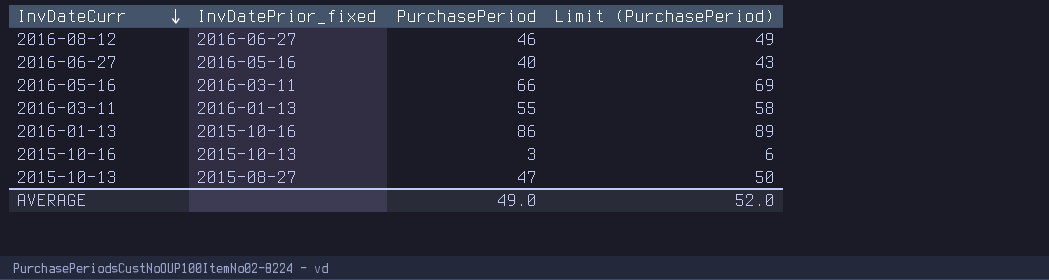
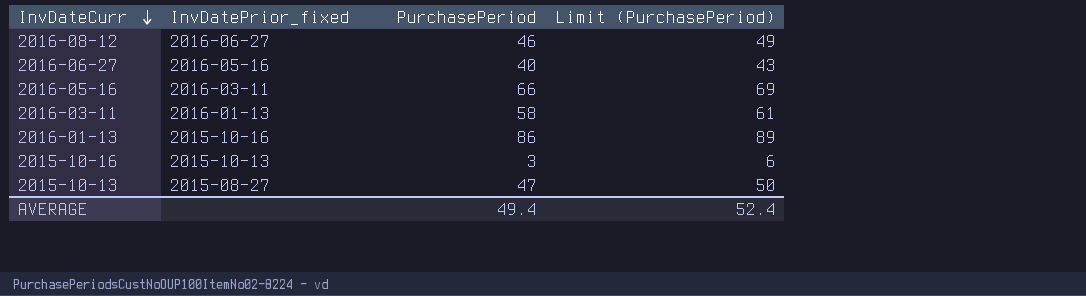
2016-03-11 | PurchasePeriod: 55 -> 58
2016-03-11 | Limit (PurchasePeriod): 58 -> 61
AVERAGE | PurchasePeriod: 49.0 -> 49.4
AVERAGE | Limit (PurchasePeriod): 52.0 -> 52.4

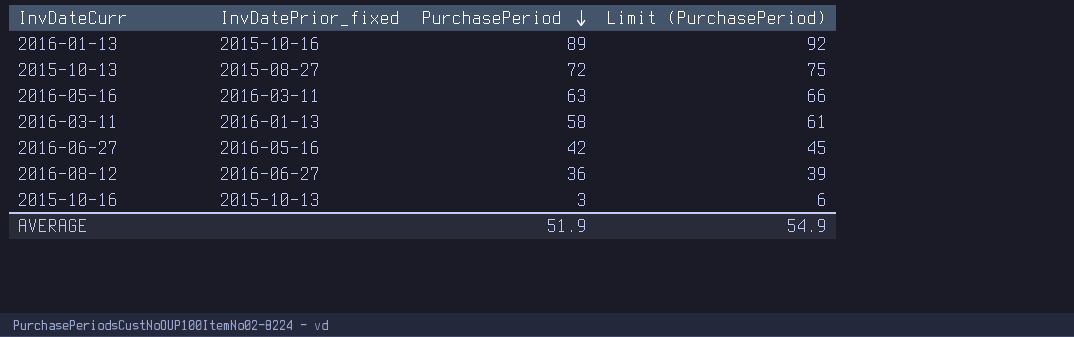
row order: InvDateCurr descending -> PurchasePeriod descending
2016-01-13 | PurchasePeriod: 86 -> 89
2016-01-13 | Limit (PurchasePeriod): 89 -> 92
2015-10-13 | PurchasePeriod: 47 -> 72
2015-10-13 | Limit (PurchasePeriod): 50 -> 75
2016-05-16 | PurchasePeriod: 66 -> 63
2016-05-16 | Limit (PurchasePeriod): 69 -> 66
2016-06-27 | PurchasePeriod: 40 -> 42
2016-06-27 | Limit (PurchasePeriod): 43 -> 45
2016-08-12 | PurchasePeriod: 46 -> 36
2016-08-12 | Limit (PurchasePeriod): 49 -> 39
AVERAGE | PurchasePeriod: 49.4 -> 51.9
AVERAGE | Limit (PurchasePeriod): 52.4 -> 54.9

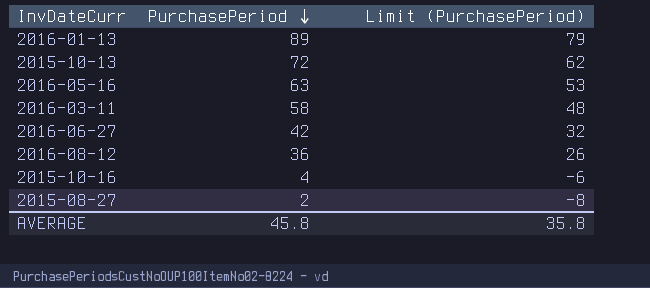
column InvDatePrior_fixed | position: 2 -> none
column Limit (PurchasePeriod) | formula: [PurchasePeriod] + 3 -> [PurchasePeriod] - 10
2015-10-16 | PurchasePeriod: 3 -> 4
row 2015-08-27: none -> 2 | -8
AVERAGE | PurchasePeriod: 51.9 -> 45.8
AVERAGE | Limit (PurchasePeriod): 54.9 -> 35.8

